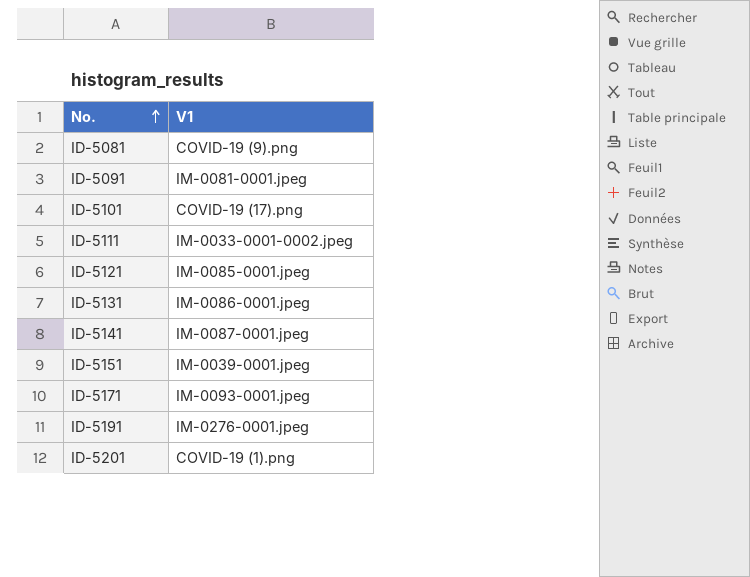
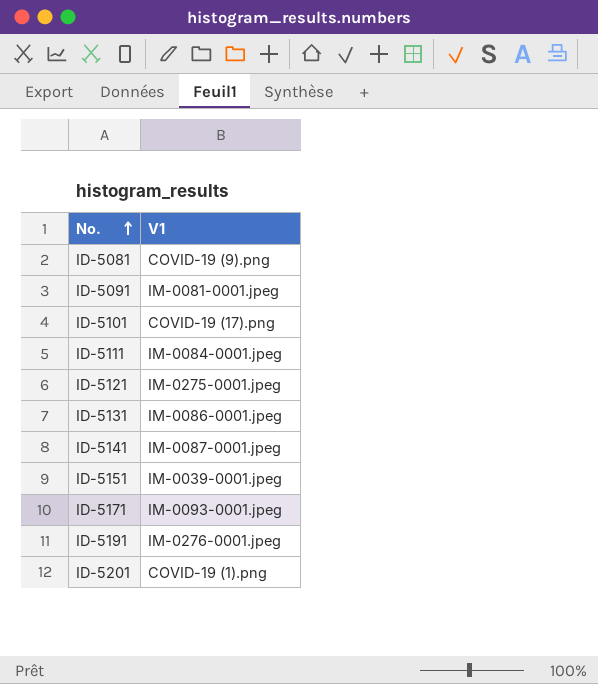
ID-5111 | V1: IM-0033-0001-0002.jpeg -> IM-0084-0001.jpeg
ID-5121 | V1: IM-0085-0001.jpeg -> IM-0275-0001.jpeg

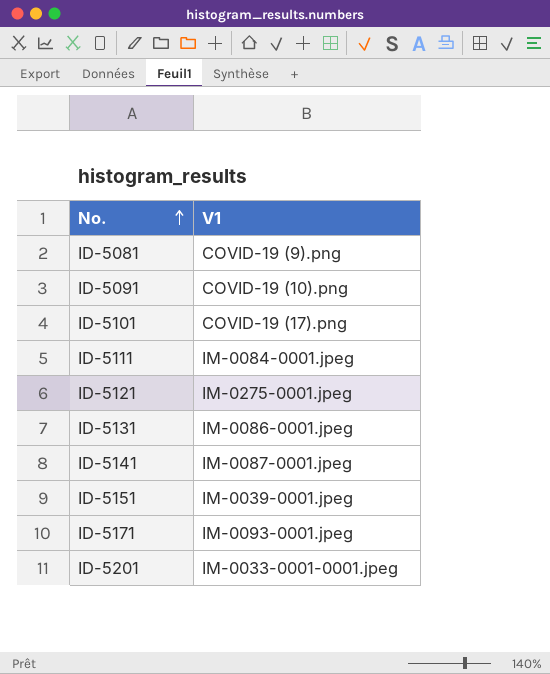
row ID-5191: IM-0276-0001.jpeg -> none
ID-5091 | V1: IM-0081-0001.jpeg -> COVID-19 (10).png
ID-5201 | V1: COVID-19 (1).png -> IM-0033-0001-0001.jpeg

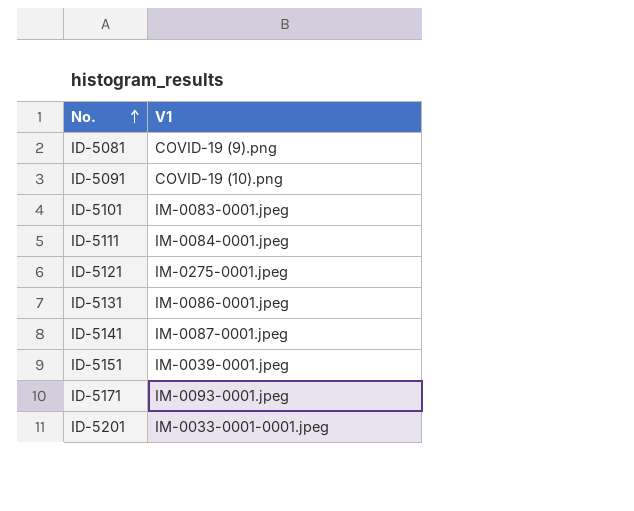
ID-5101 | V1: COVID-19 (17).png -> IM-0083-0001.jpeg

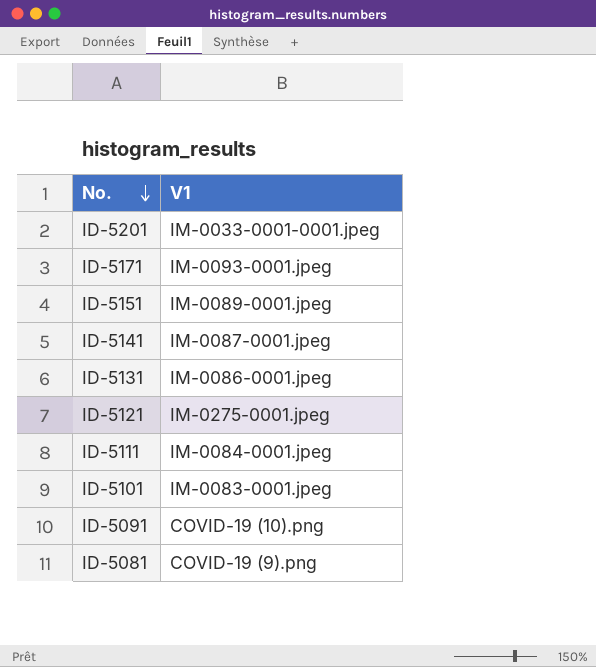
row order: No. ascending -> No. descending
ID-5151 | V1: IM-0039-0001.jpeg -> IM-0089-0001.jpeg

